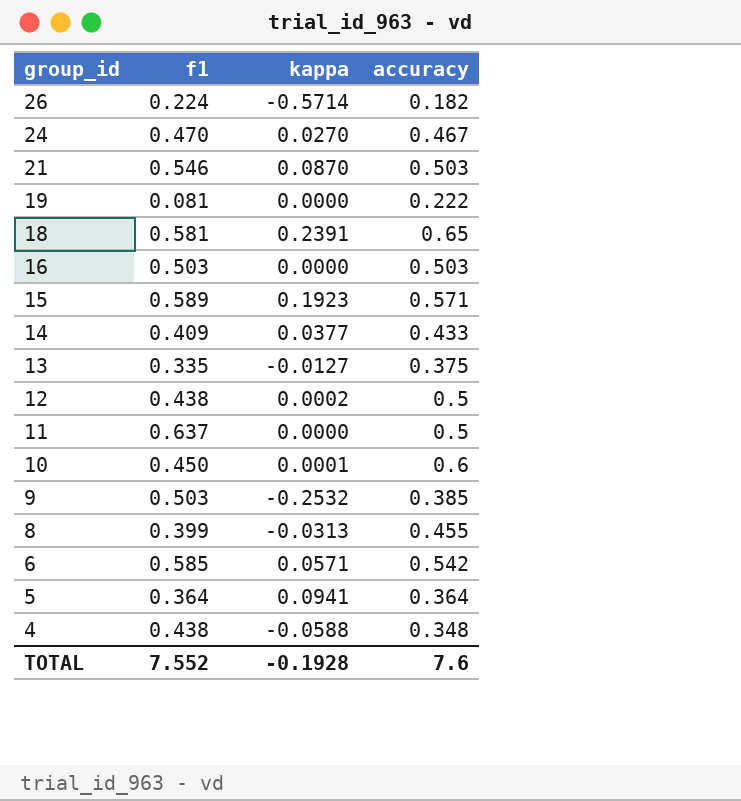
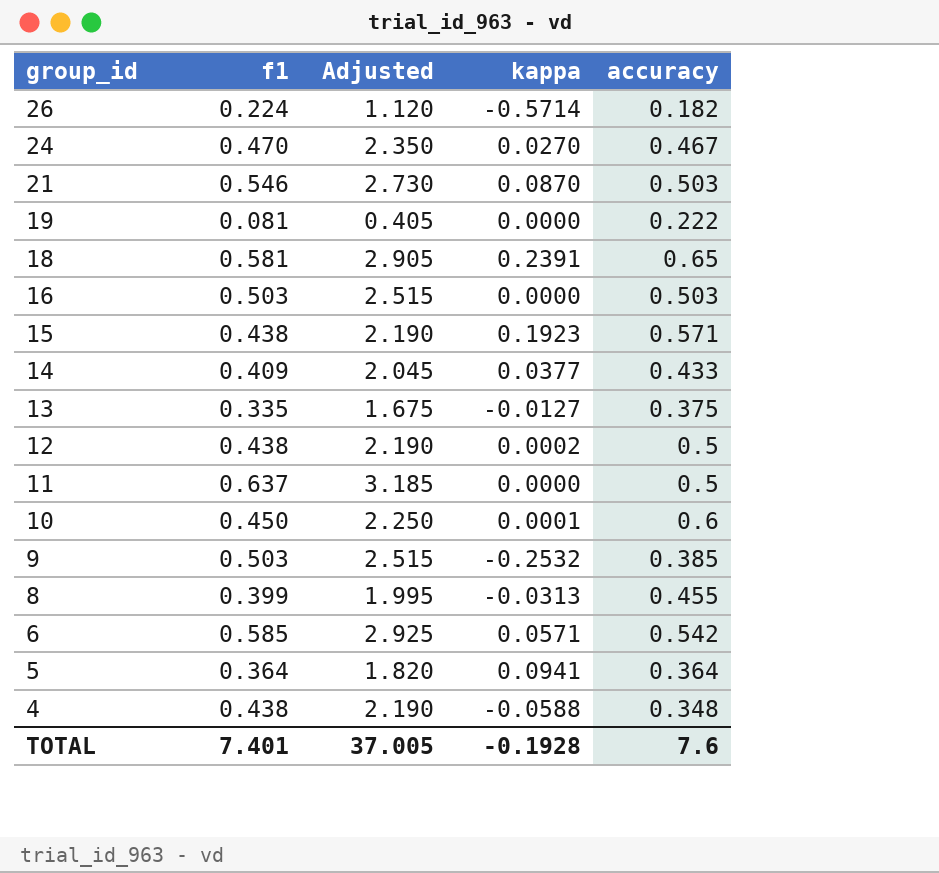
column Adjusted | formula: none -> [f1] * 5
15 | f1: 0.589 -> 0.438
TOTAL | f1: 7.552 -> 7.401

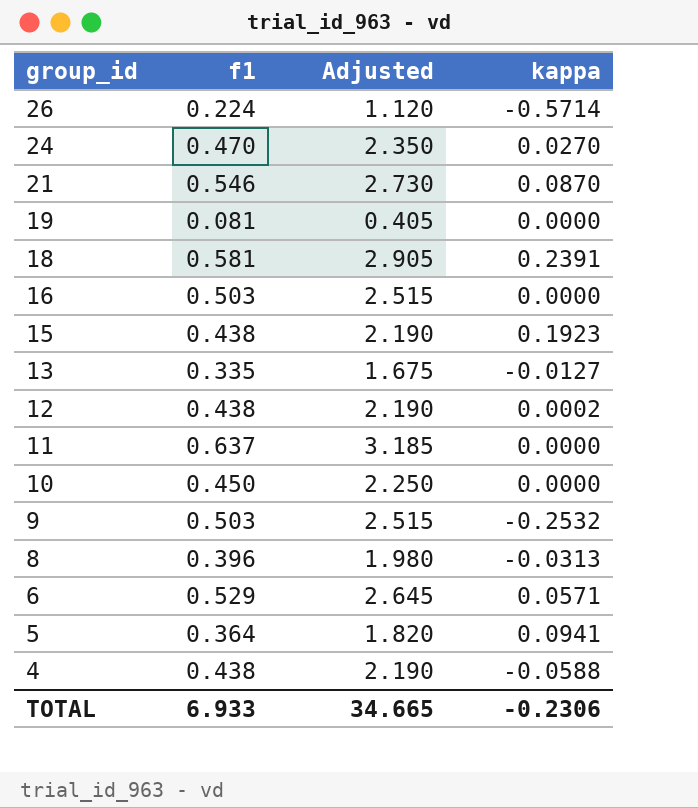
column accuracy | position: 5 -> none
row 14: 0.409 | 2.045 | 0.0377 | 0.433 -> none
10 | kappa: 0.0001 -> 0.0000
8 | f1: 0.399 -> 0.396
8 | Adjusted: 1.995 -> 1.980
6 | f1: 0.585 -> 0.529
6 | Adjusted: 2.925 -> 2.645
TOTAL | f1: 7.401 -> 6.933
TOTAL | Adjusted: 37.005 -> 34.665
TOTAL | kappa: -0.1928 -> -0.2306

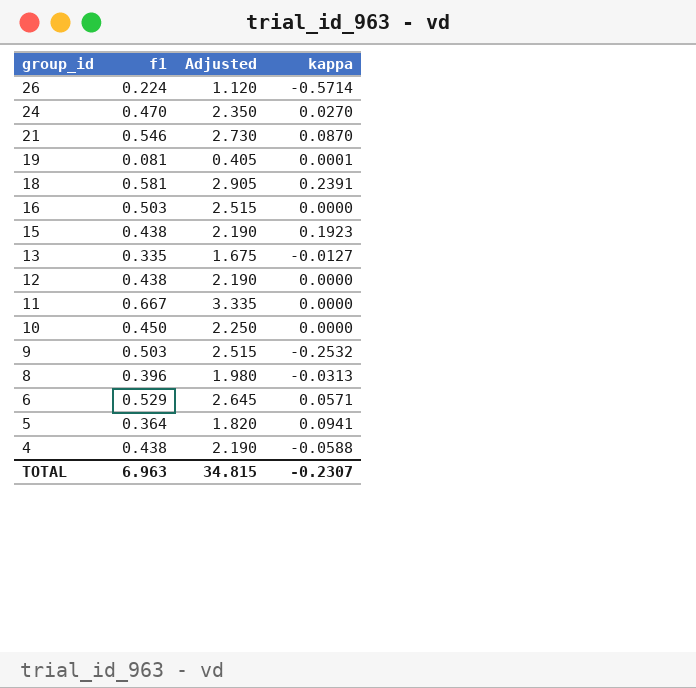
19 | kappa: 0.0000 -> 0.0001
12 | kappa: 0.0002 -> 0.0000
11 | f1: 0.637 -> 0.667
11 | Adjusted: 3.185 -> 3.335
TOTAL | f1: 6.933 -> 6.963
TOTAL | Adjusted: 34.665 -> 34.815
TOTAL | kappa: -0.2306 -> -0.2307

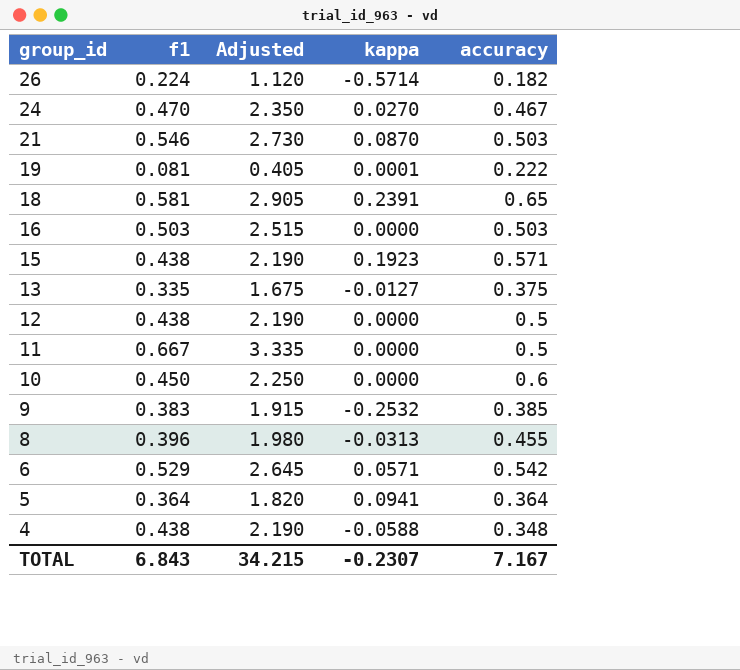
column accuracy | position: none -> 5
9 | f1: 0.503 -> 0.383
9 | Adjusted: 2.515 -> 1.915
TOTAL | f1: 6.963 -> 6.843
TOTAL | Adjusted: 34.815 -> 34.215

